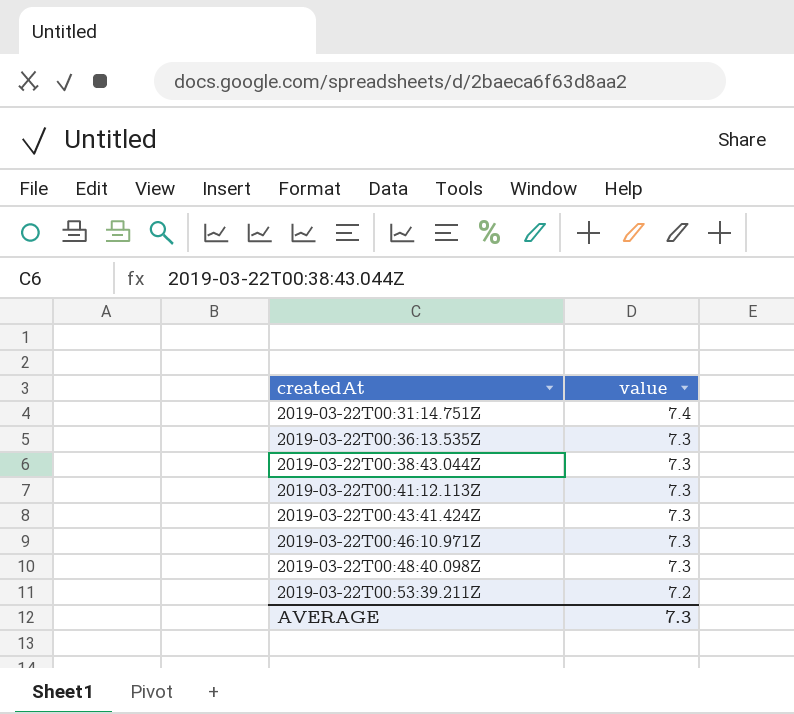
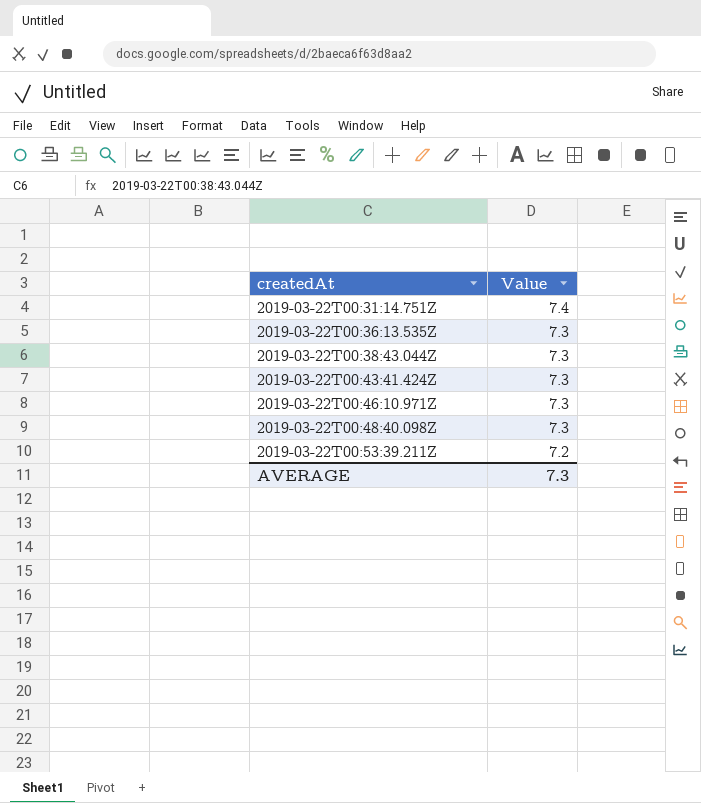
column name: value -> Value
row 2019-03-22T00:41:12.113Z: 7.3 -> none

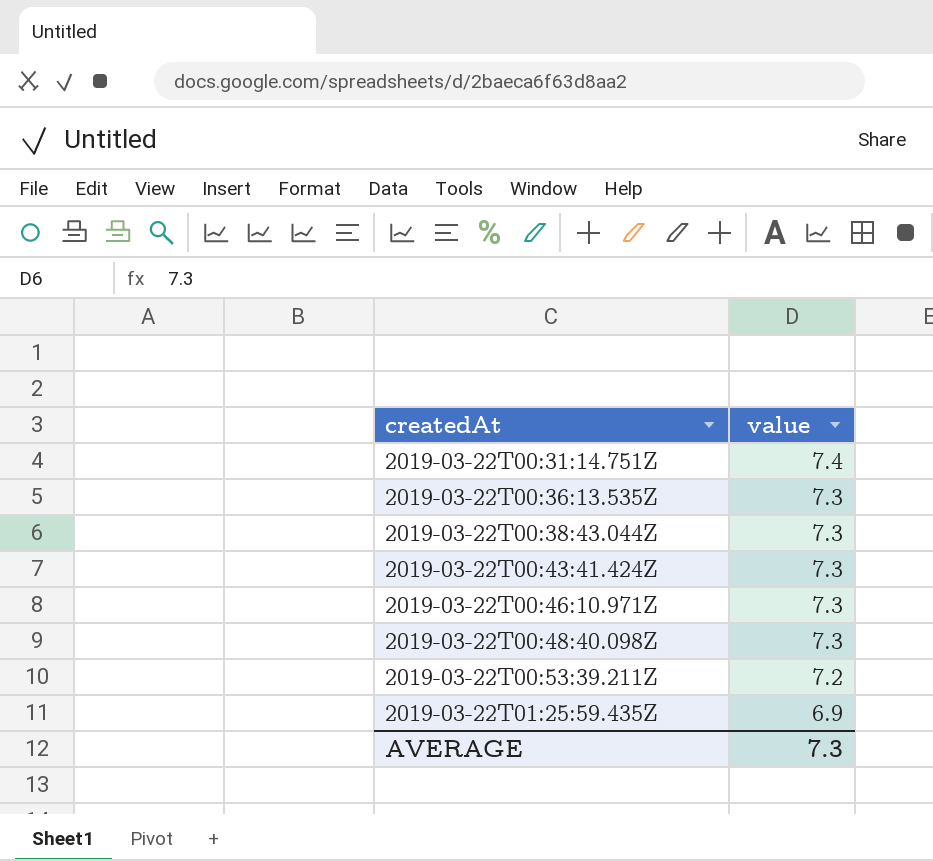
column name: Value -> value
row 2019-03-22T01:25:59.435Z: none -> 6.9

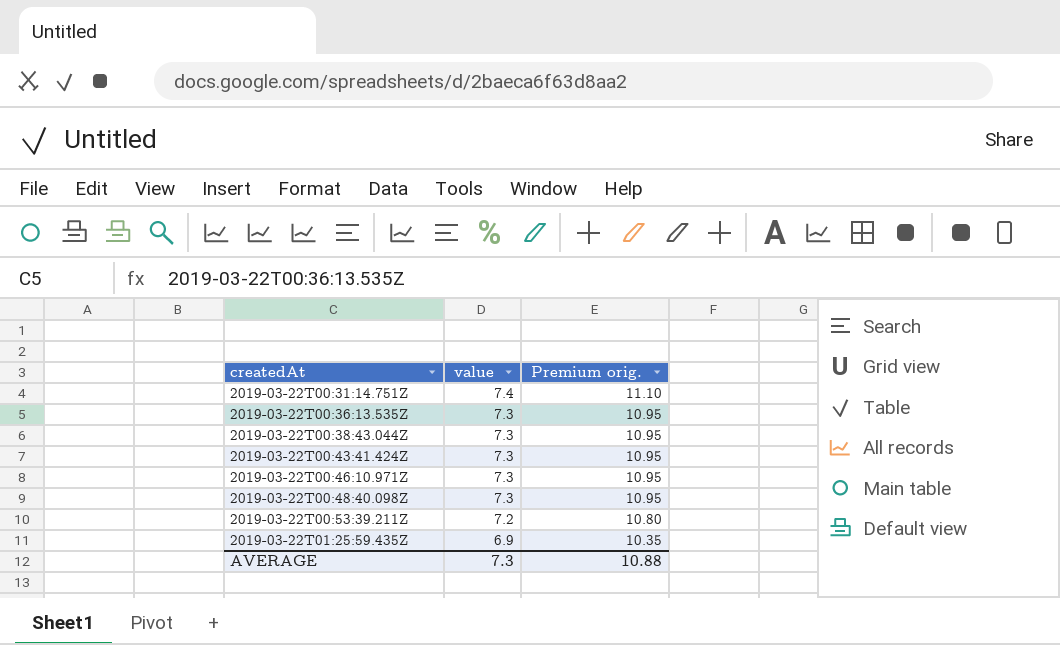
column Premium orig. | formula: none -> [value] * 1.5

